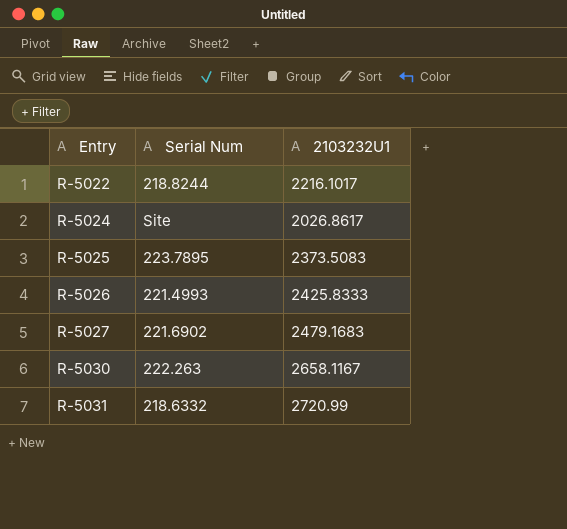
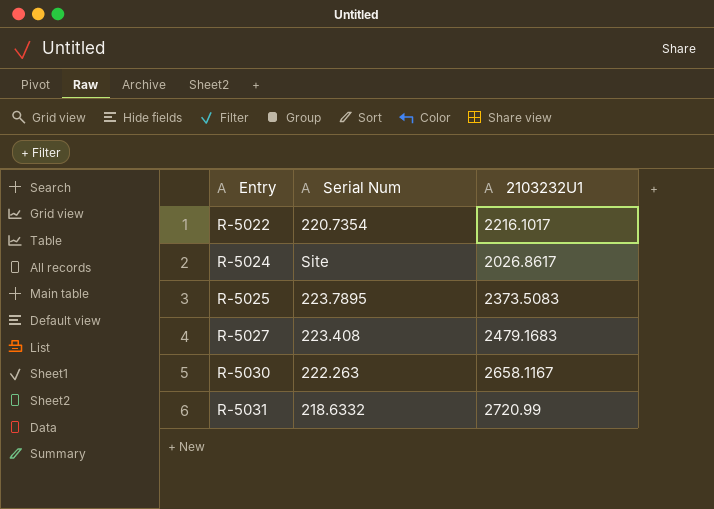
row R-5026: 221.4993 | 2425.8333 -> none
R-5022 | Serial Num: 218.8244 -> 220.7354
R-5027 | Serial Num: 221.6902 -> 223.408

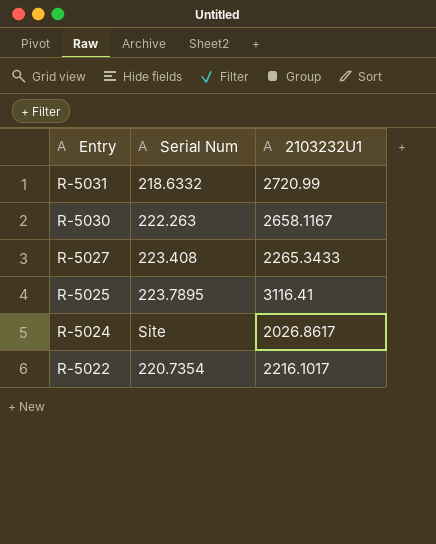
row order: Entry ascending -> Entry descending
R-5027 | 2103232U1: 2479.1683 -> 2265.3433
R-5025 | 2103232U1: 2373.5083 -> 3116.41

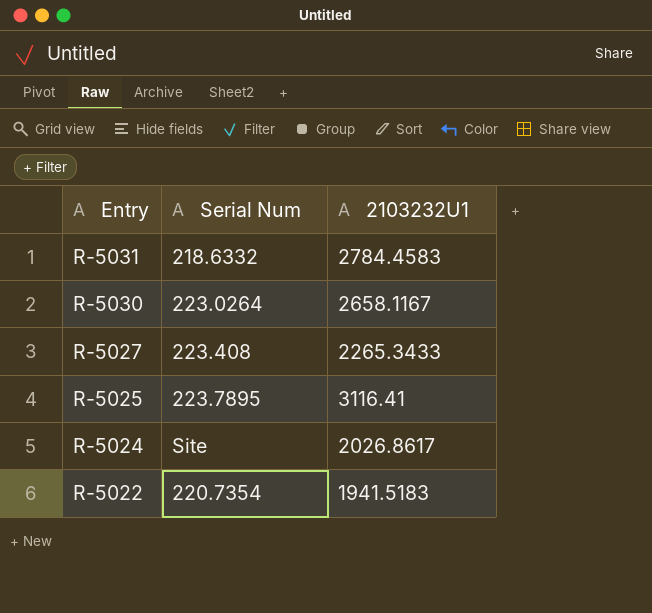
R-5031 | 2103232U1: 2720.99 -> 2784.4583
R-5030 | Serial Num: 222.263 -> 223.0264
R-5022 | 2103232U1: 2216.1017 -> 1941.5183

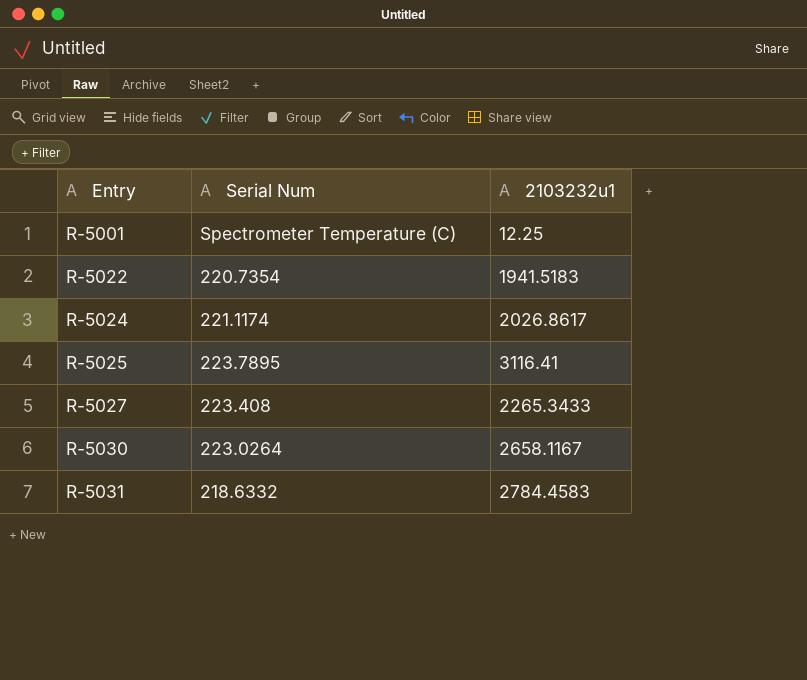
row order: Entry descending -> Entry ascending
column name: 2103232U1 -> 2103232u1
row R-5001: none -> Spectrometer Temperature (C) | 12.25
R-5024 | Serial Num: Site -> 221.1174

